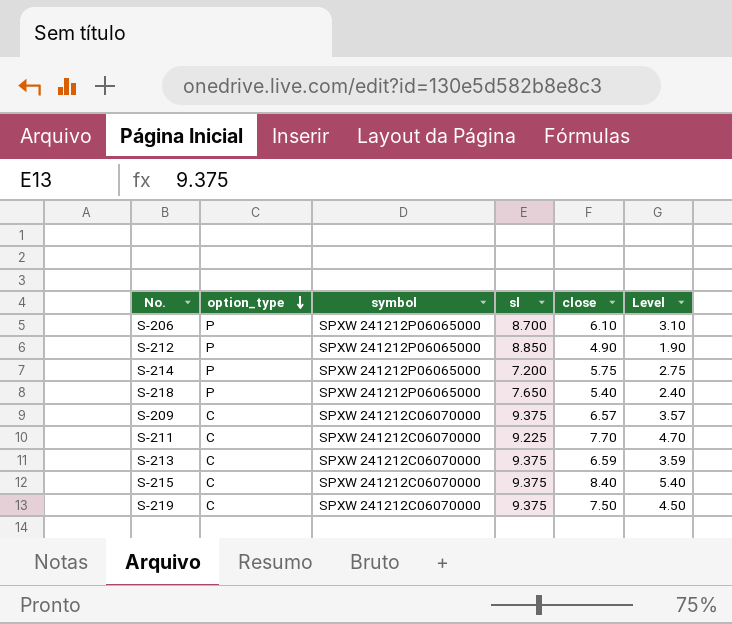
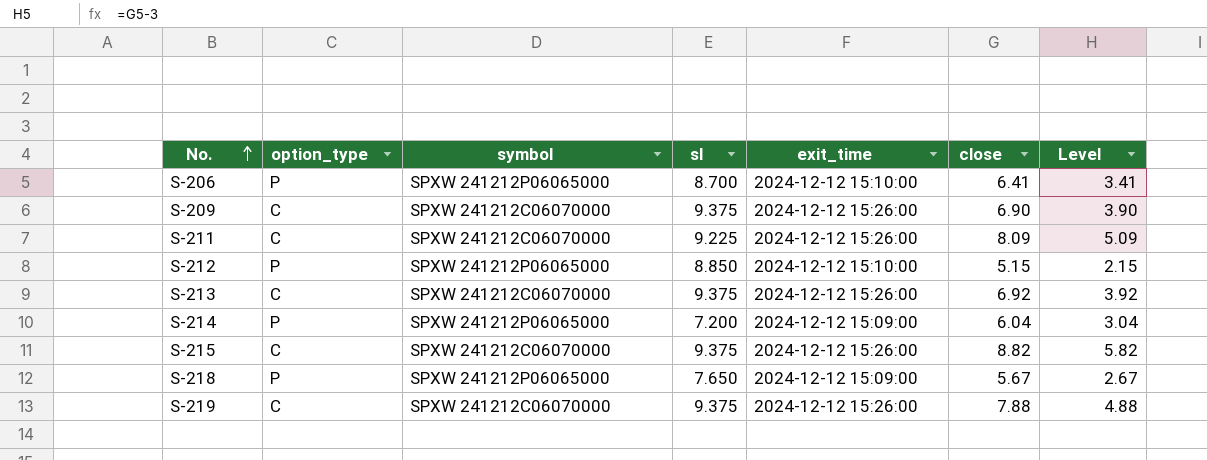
row order: option_type descending -> No. ascending
column exit_time | position: none -> 5
S-206 | close: 6.10 -> 6.41
S-206 | Level: 3.10 -> 3.41
S-209 | close: 6.57 -> 6.90
S-209 | Level: 3.57 -> 3.90
S-211 | close: 7.70 -> 8.09
S-211 | Level: 4.70 -> 5.09
S-212 | close: 4.90 -> 5.15
S-212 | Level: 1.90 -> 2.15
S-213 | close: 6.59 -> 6.92
S-213 | Level: 3.59 -> 3.92
S-214 | close: 5.75 -> 6.04
S-214 | Level: 2.75 -> 3.04
S-215 | close: 8.40 -> 8.82
S-215 | Level: 5.40 -> 5.82
S-218 | close: 5.40 -> 5.67
S-218 | Level: 2.40 -> 2.67
S-219 | close: 7.50 -> 7.88
S-219 | Level: 4.50 -> 4.88

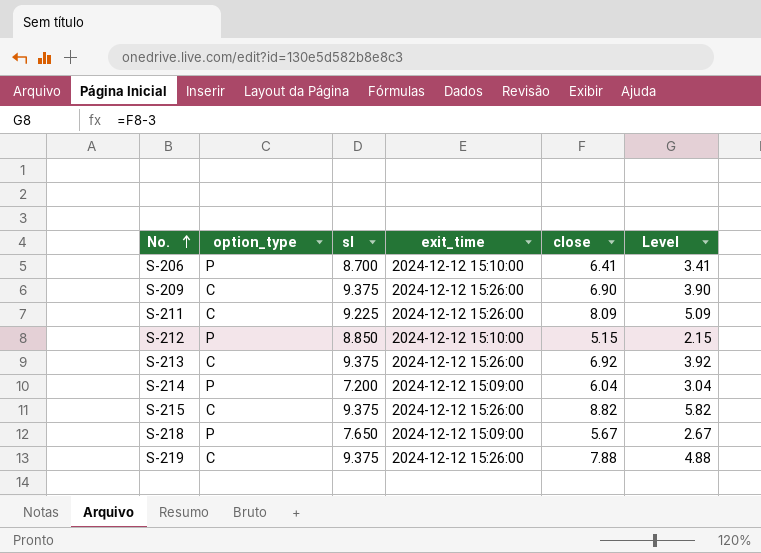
column symbol | position: 3 -> none

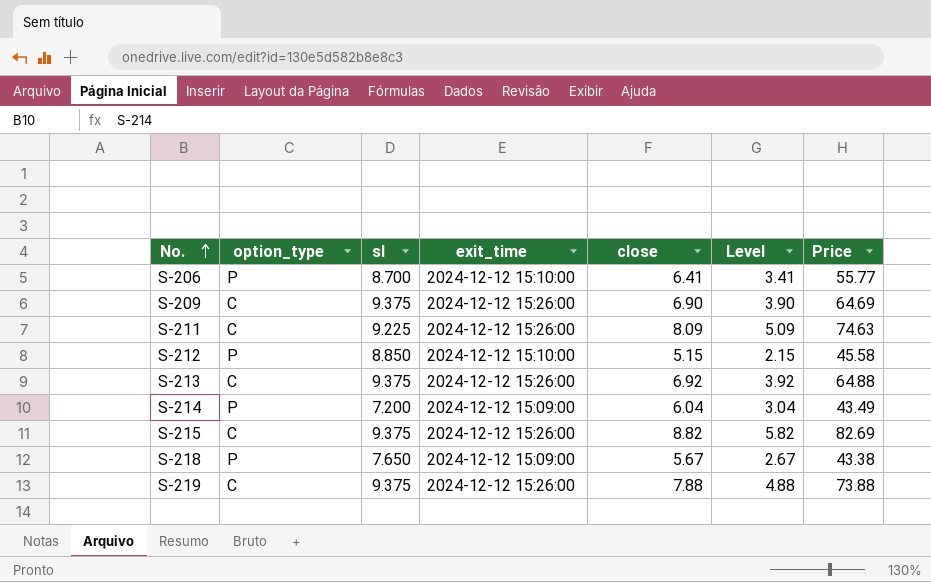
column Price | formula: none -> [sl] * [close]

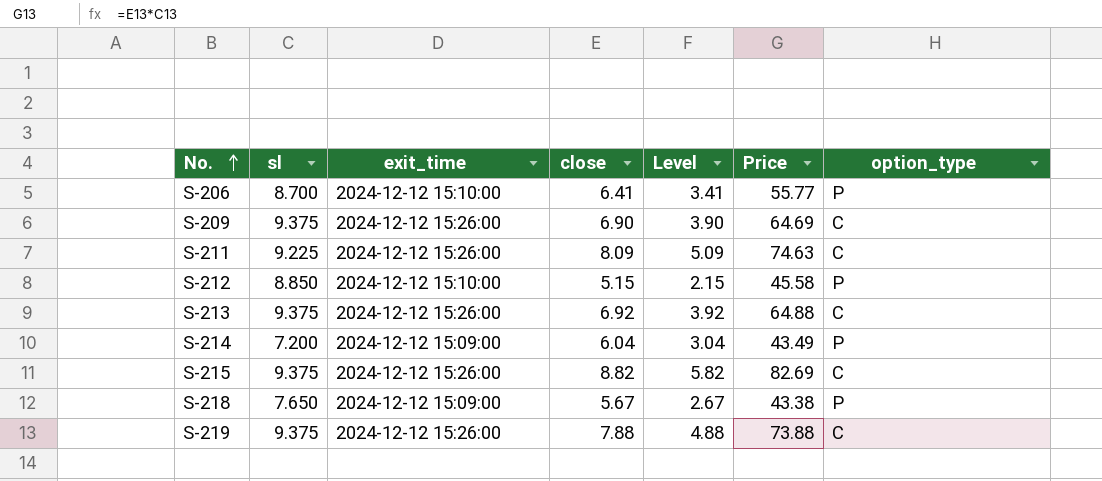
column option_type | position: 2 -> 7

